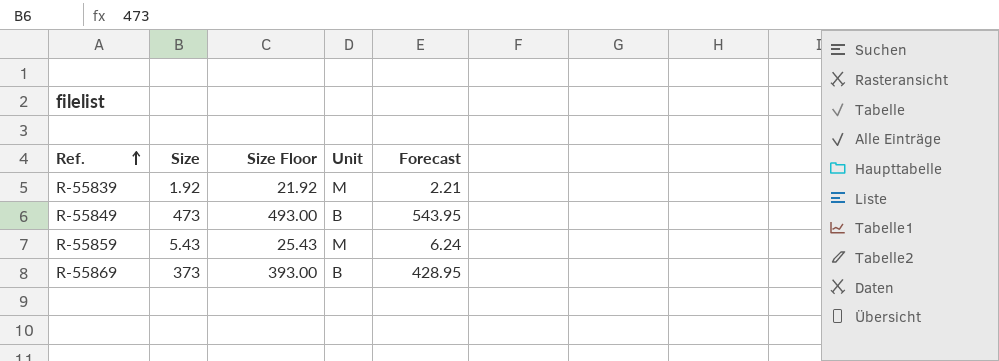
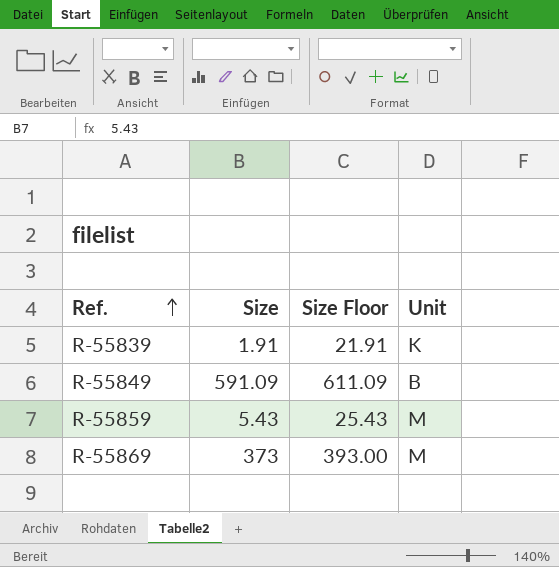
column Forecast | formula: [Size] * 1.15 -> none
R-55839 | Size: 1.92 -> 1.91
R-55839 | Size Floor: 21.92 -> 21.91
R-55839 | Unit: M -> K
R-55849 | Size: 473 -> 591.09
R-55849 | Size Floor: 493.00 -> 611.09
R-55869 | Unit: B -> M

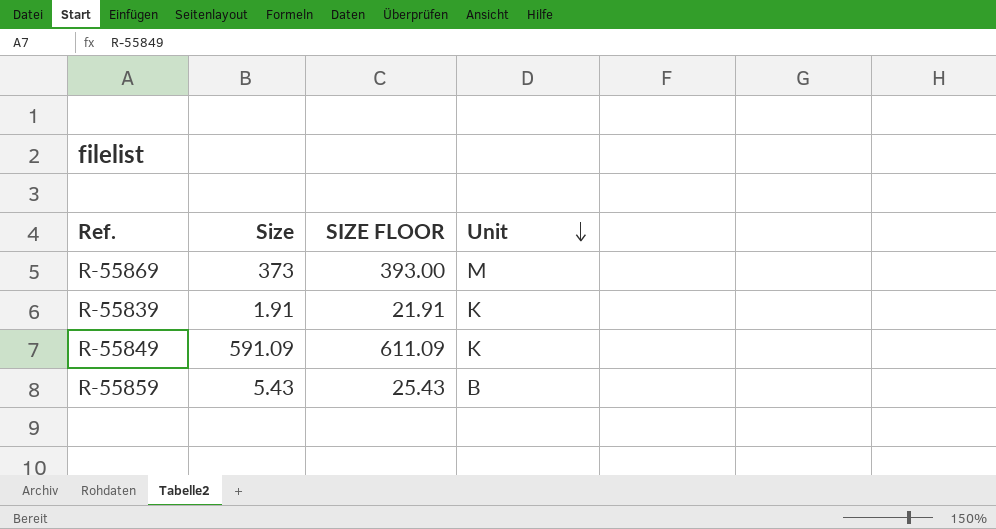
row order: Ref. ascending -> Unit descending
column name: Size Floor -> SIZE FLOOR
R-55849 | Unit: B -> K
R-55859 | Unit: M -> B

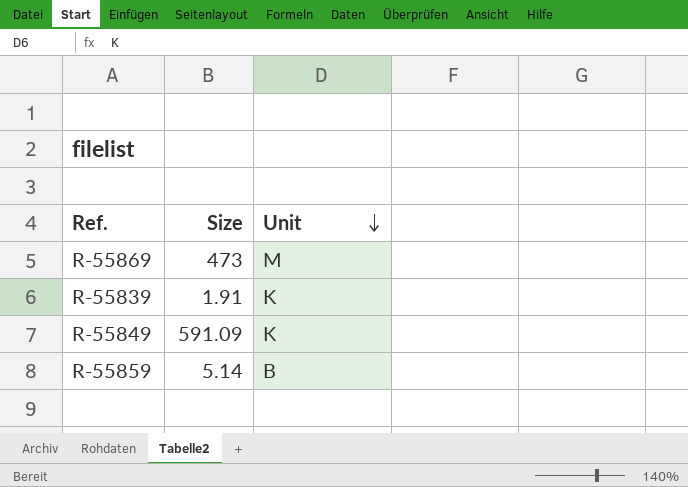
column SIZE FLOOR | formula: [Size] + 20 -> none
R-55869 | Size: 373 -> 473
R-55859 | Size: 5.43 -> 5.14

